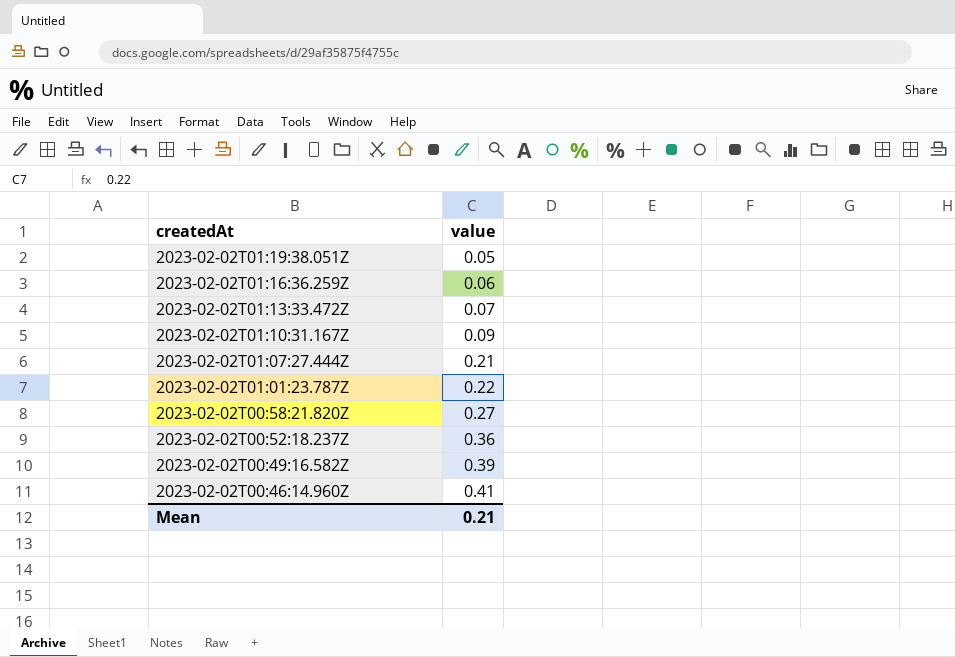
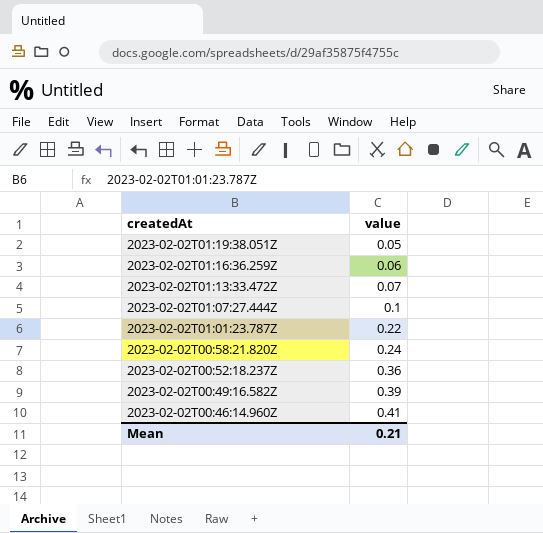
row 2023-02-02T01:10:31.167Z: 0.09 -> none
2023-02-02T01:07:27.444Z | value: 0.21 -> 0.1
2023-02-02T00:58:21.820Z | value: 0.27 -> 0.24

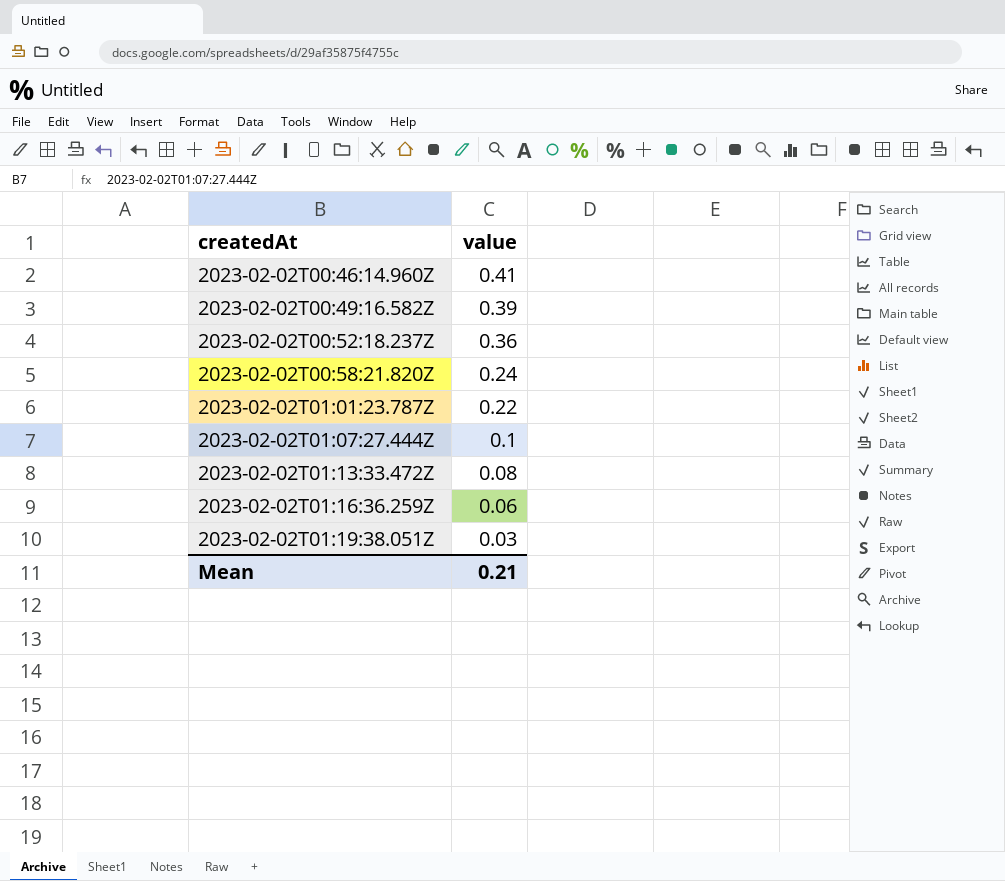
row order: createdAt descending -> createdAt ascending
2023-02-02T01:13:33.472Z | value: 0.07 -> 0.08
2023-02-02T01:19:38.051Z | value: 0.05 -> 0.03

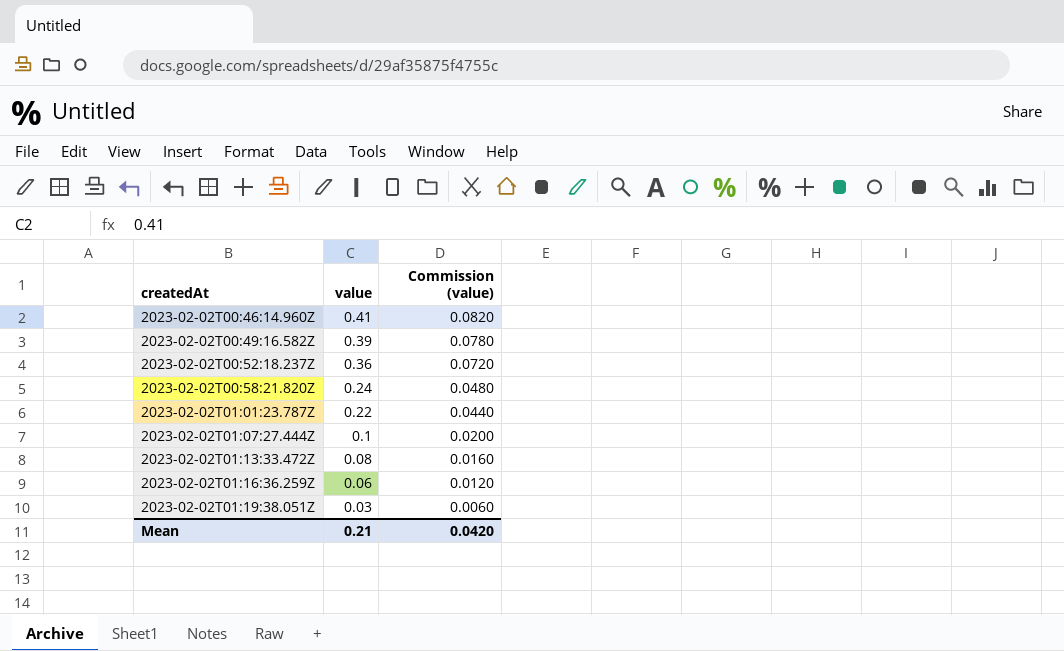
column Commission (value) | formula: none -> [value] * 0.2

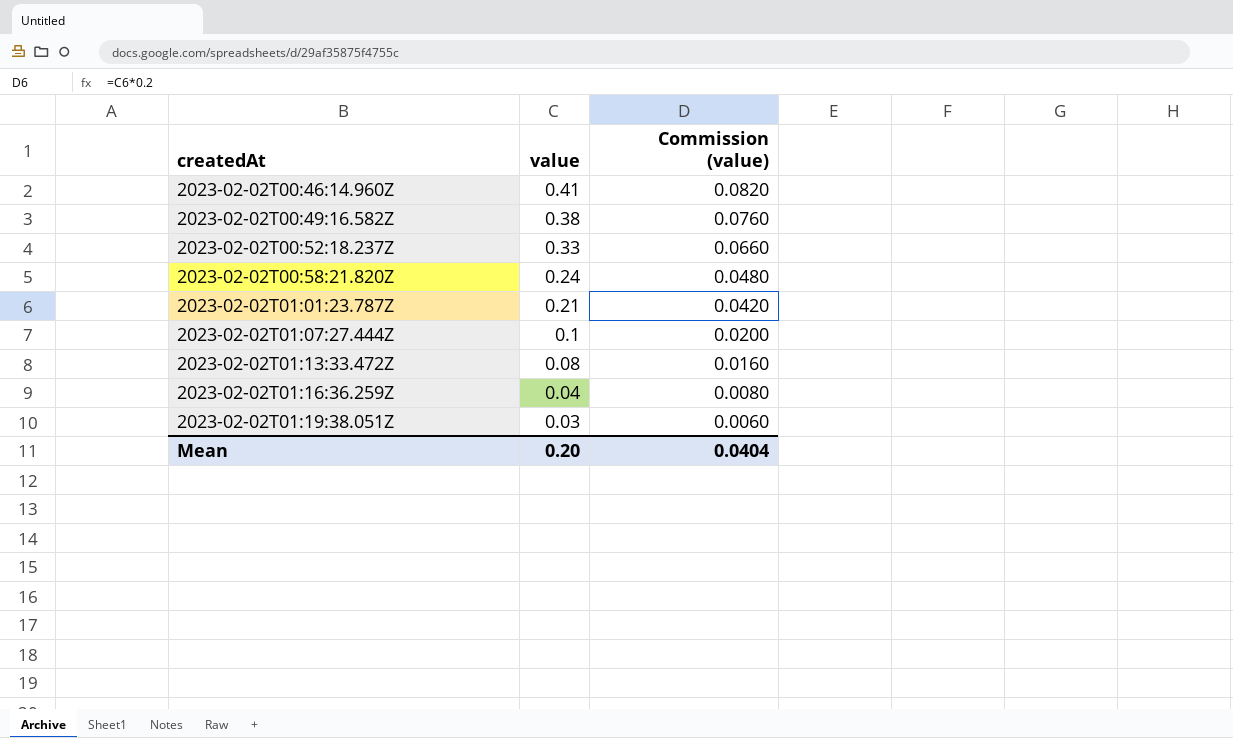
2023-02-02T00:49:16.582Z | value: 0.39 -> 0.38
2023-02-02T00:49:16.582Z | Commission (value): 0.0780 -> 0.0760
2023-02-02T00:52:18.237Z | value: 0.36 -> 0.33
2023-02-02T00:52:18.237Z | Commission (value): 0.0720 -> 0.0660
2023-02-02T01:01:23.787Z | value: 0.22 -> 0.21
2023-02-02T01:01:23.787Z | Commission (value): 0.0440 -> 0.0420
2023-02-02T01:16:36.259Z | value: 0.06 -> 0.04
2023-02-02T01:16:36.259Z | Commission (value): 0.0120 -> 0.0080
Mean | value: 0.21 -> 0.20
Mean | Commission (value): 0.0420 -> 0.0404

